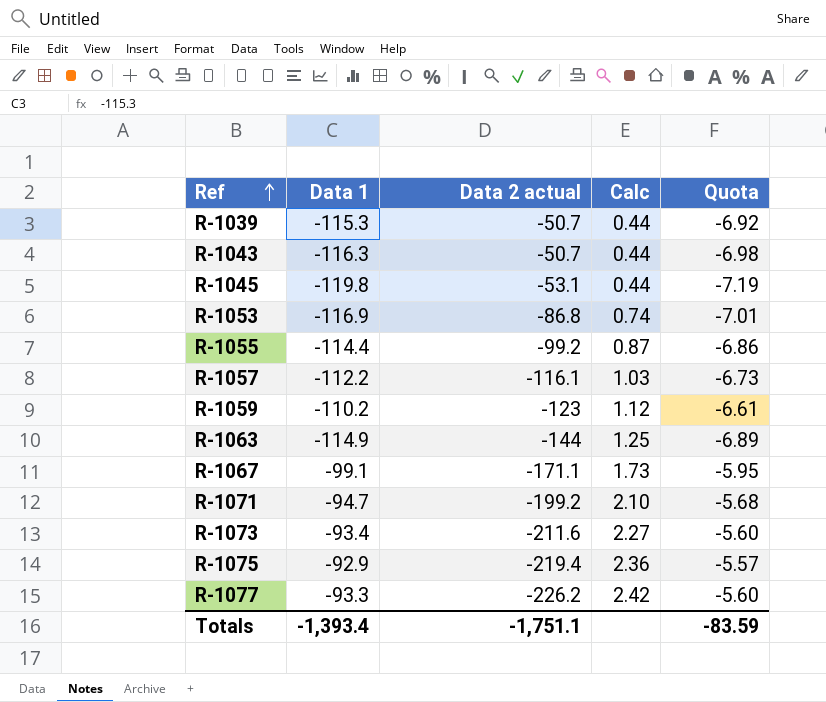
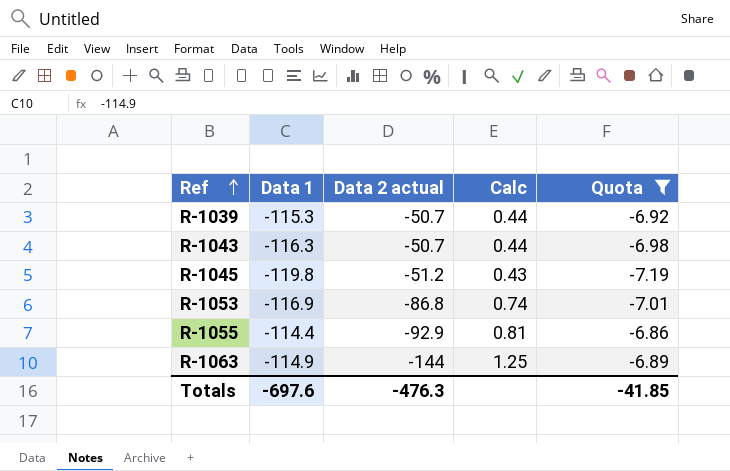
filter: none -> Quota <= -6.86
R-1045 | Data 2 actual: -53.1 -> -51.2
R-1045 | Calc: 0.44 -> 0.43
R-1055 | Data 2 actual: -99.2 -> -92.9
R-1055 | Calc: 0.87 -> 0.81
Totals | Data 1: -1,393.4 -> -697.6
Totals | Data 2 actual: -1,751.1 -> -476.3
Totals | Quota: -83.59 -> -41.85

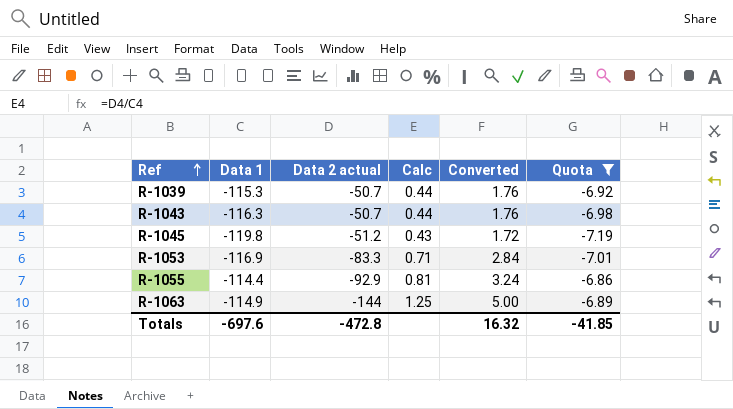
column Converted | formula: none -> [Calc] * 4
R-1053 | Data 2 actual: -86.8 -> -83.3
R-1053 | Calc: 0.74 -> 0.71
Totals | Data 2 actual: -476.3 -> -472.8

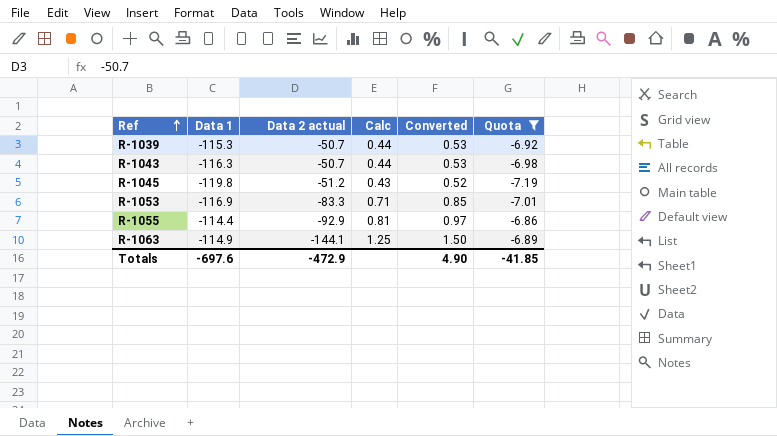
column Converted | formula: [Calc] * 4 -> [Calc] * 1.2
R-1063 | Data 2 actual: -144 -> -144.1
Totals | Data 2 actual: -472.8 -> -472.9
Totals | Converted: 16.32 -> 4.90

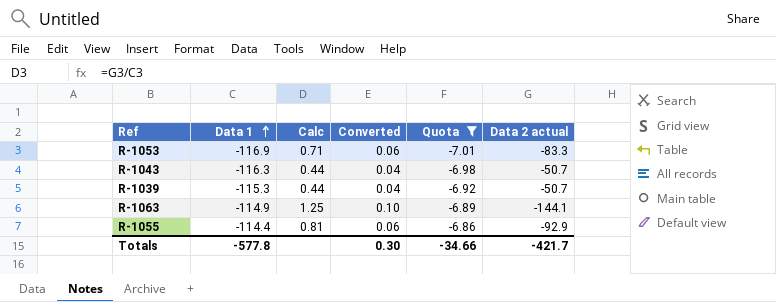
row order: Ref ascending -> Data 1 ascending
column Converted | formula: [Calc] * 1.2 -> [Calc] * 0.08
column Data 2 actual | position: 3 -> 6
row R-1045: -119.8 | -51.2 | 0.43 | 0.52 | -7.19 -> none
Totals | Data 1: -697.6 -> -577.8
Totals | Converted: 4.90 -> 0.30
Totals | Quota: -41.85 -> -34.66
Totals | Data 2 actual: -472.9 -> -421.7

